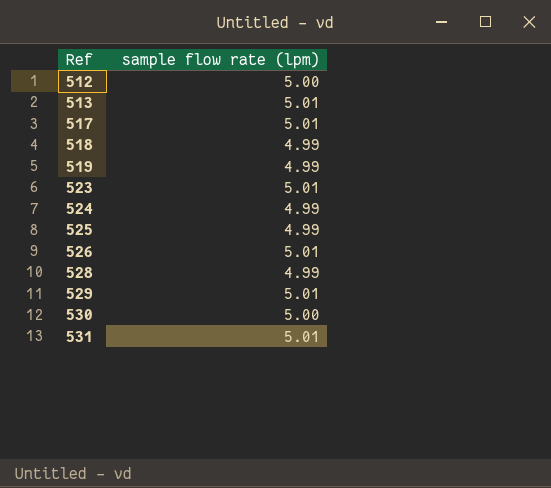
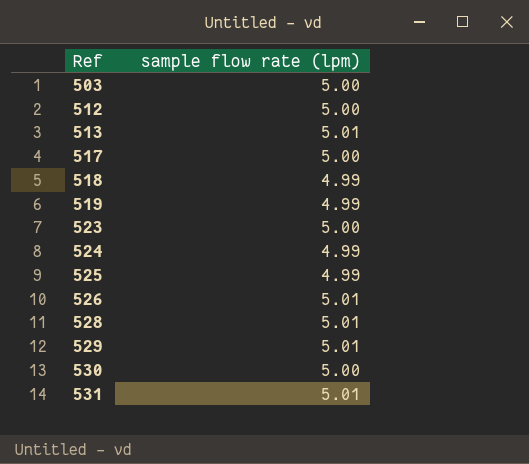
row 503: none -> 5.00
517 | sample flow rate (lpm): 5.01 -> 5.00
523 | sample flow rate (lpm): 5.01 -> 5.00
528 | sample flow rate (lpm): 4.99 -> 5.01

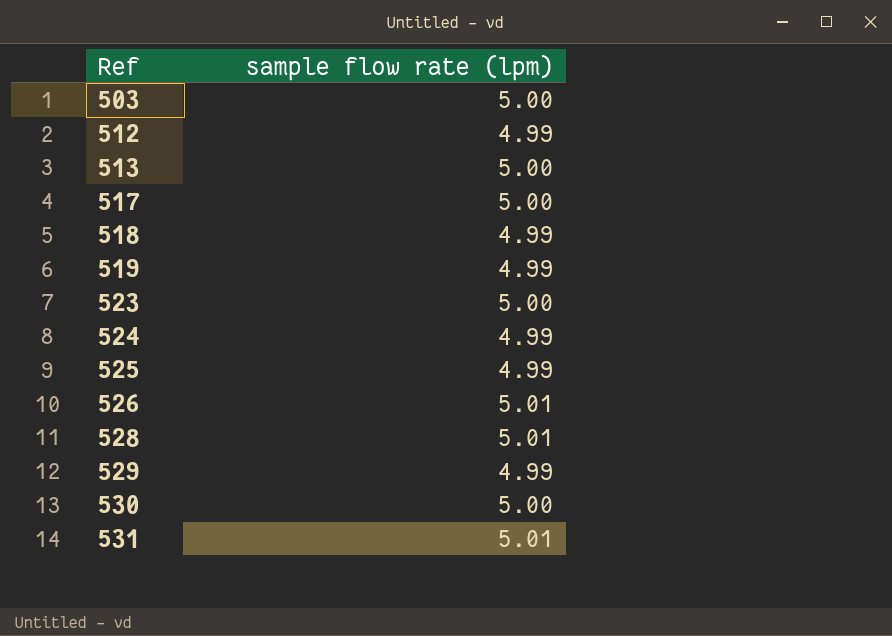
512 | sample flow rate (lpm): 5.00 -> 4.99
513 | sample flow rate (lpm): 5.01 -> 5.00
529 | sample flow rate (lpm): 5.01 -> 4.99

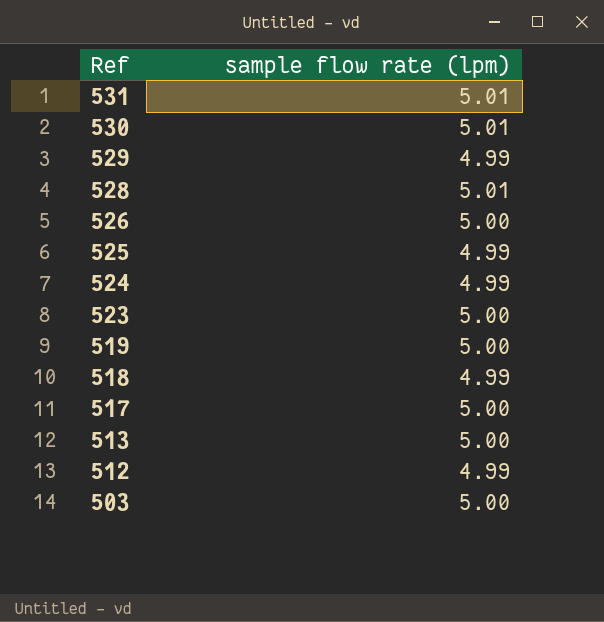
row order: Ref ascending -> Ref descending
530 | sample flow rate (lpm): 5.00 -> 5.01
526 | sample flow rate (lpm): 5.01 -> 5.00
519 | sample flow rate (lpm): 4.99 -> 5.00

